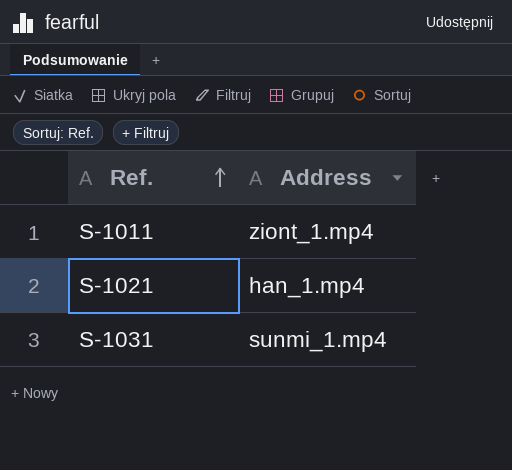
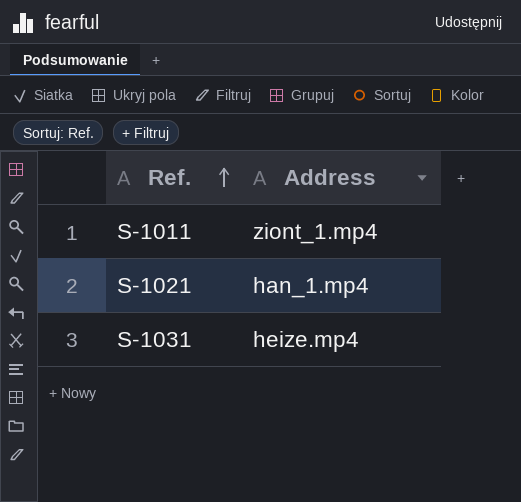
S-1031 | Address: sunmi_1.mp4 -> heize.mp4

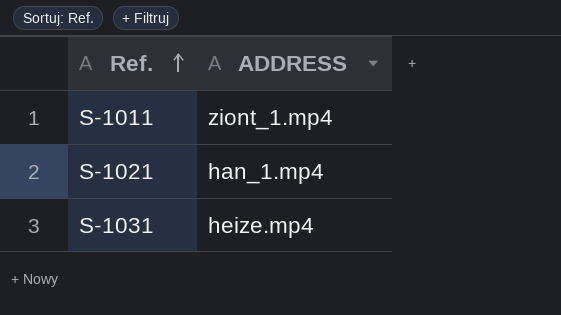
column name: Address -> ADDRESS

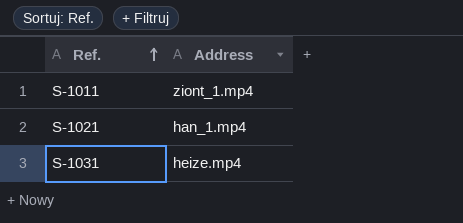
column name: ADDRESS -> Address

